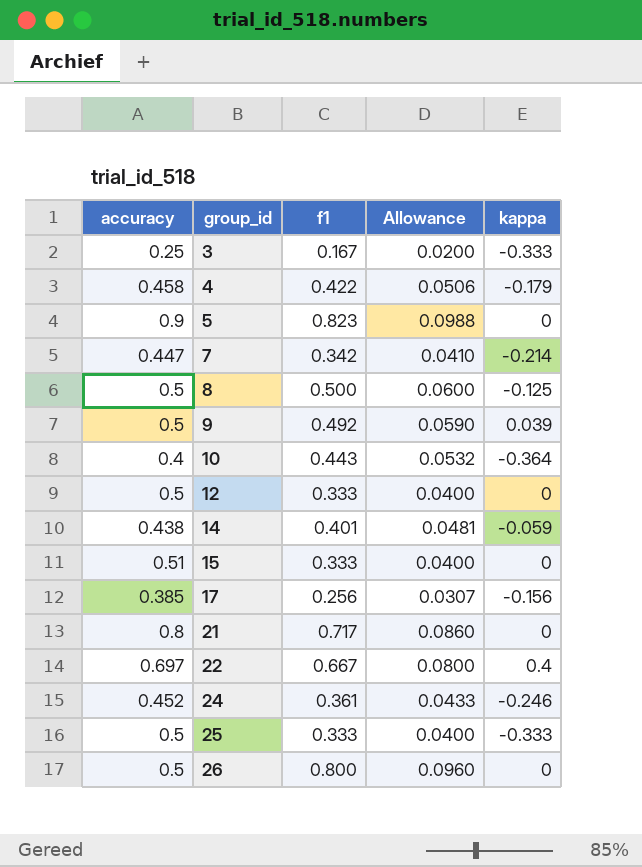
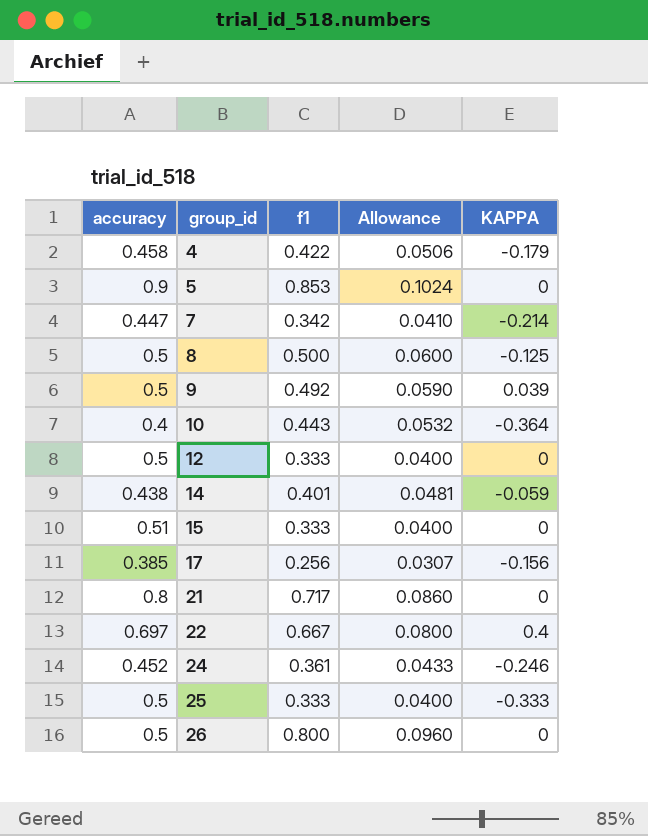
column name: kappa -> KAPPA
row 3: 0.25 | 0.167 | 0.0200 | -0.333 -> none
5 | f1: 0.823 -> 0.853
5 | Allowance: 0.0988 -> 0.1024

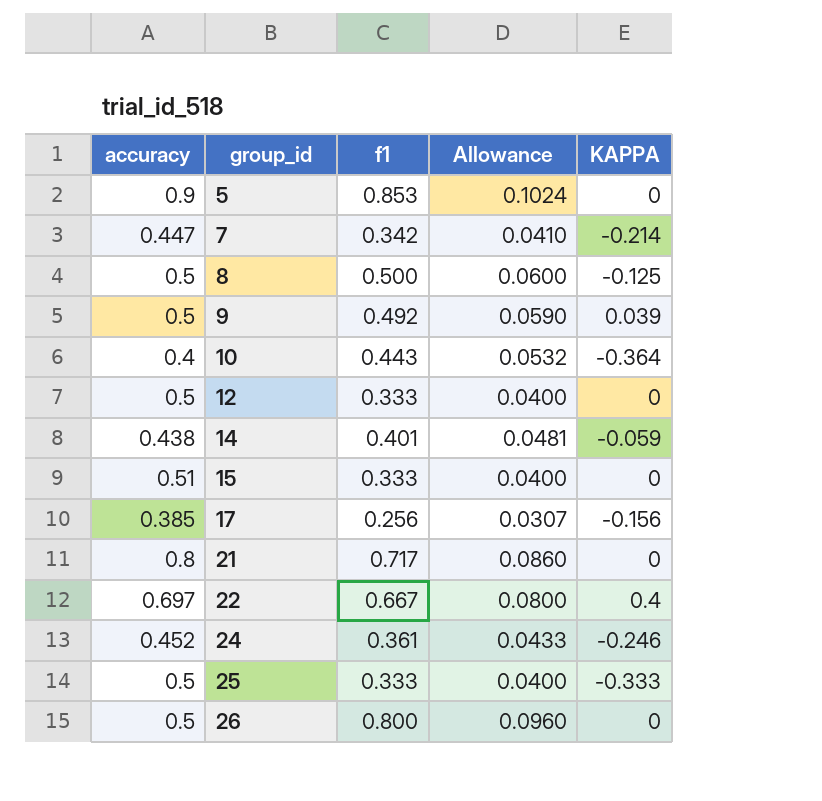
row 4: 0.458 | 0.422 | 0.0506 | -0.179 -> none

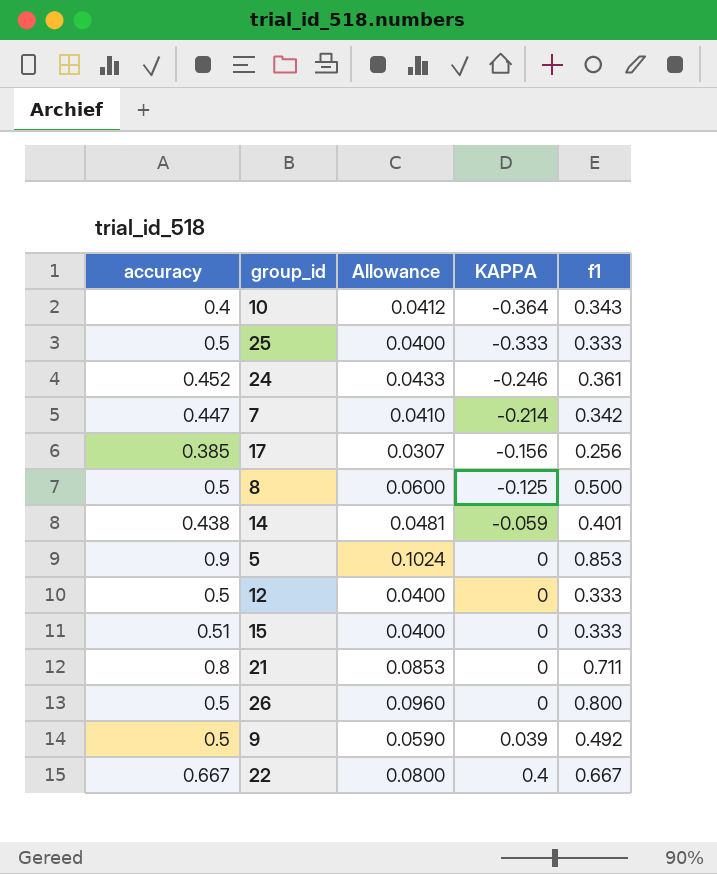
row order: group_id ascending -> KAPPA ascending
column f1 | position: 3 -> 5
10 | Allowance: 0.0532 -> 0.0412
10 | f1: 0.443 -> 0.343
21 | Allowance: 0.0860 -> 0.0853
21 | f1: 0.717 -> 0.711
22 | accuracy: 0.697 -> 0.667

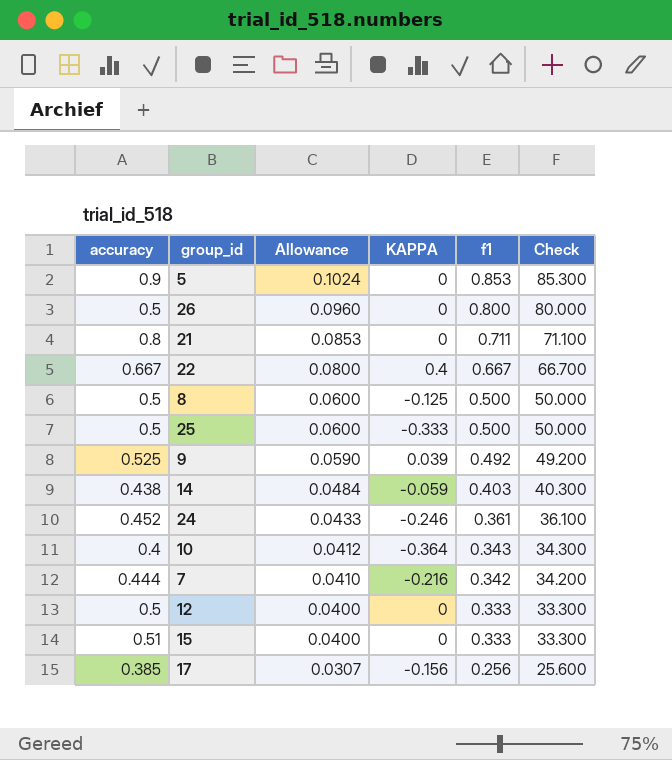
row order: KAPPA ascending -> Allowance descending
column Check | formula: none -> [f1] * 100
25 | Allowance: 0.0400 -> 0.0600
25 | f1: 0.333 -> 0.500
9 | accuracy: 0.5 -> 0.525
14 | Allowance: 0.0481 -> 0.0484
14 | f1: 0.401 -> 0.403
7 | accuracy: 0.447 -> 0.444
7 | KAPPA: -0.214 -> -0.216

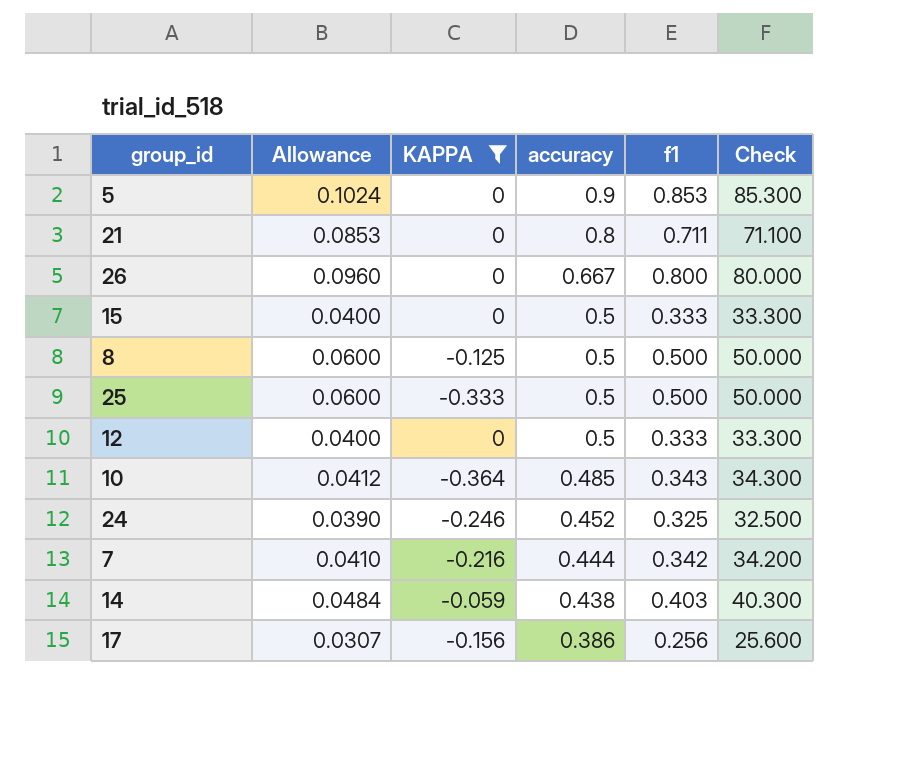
filter: none -> KAPPA <= 0
row order: Allowance descending -> accuracy descending
column accuracy | position: 1 -> 4
26 | accuracy: 0.5 -> 0.667
15 | accuracy: 0.51 -> 0.5
10 | accuracy: 0.4 -> 0.485
24 | Allowance: 0.0433 -> 0.0390
24 | f1: 0.361 -> 0.325
24 | Check: 36.100 -> 32.500
17 | accuracy: 0.385 -> 0.386

